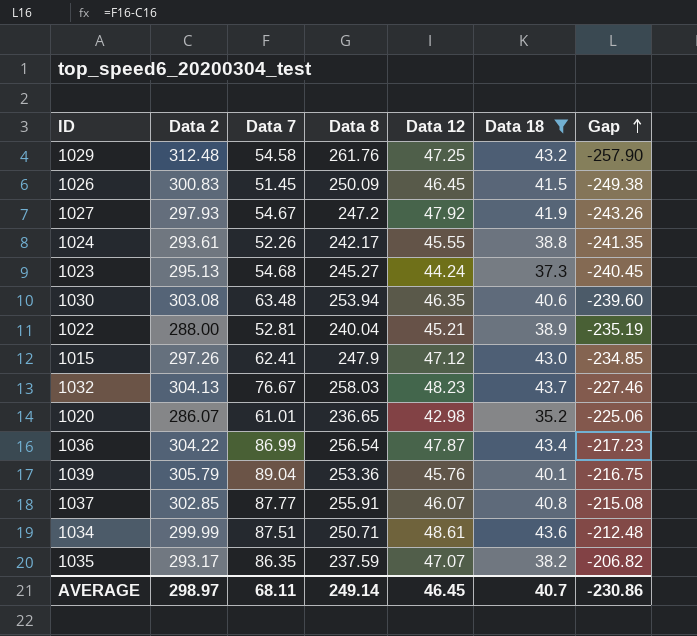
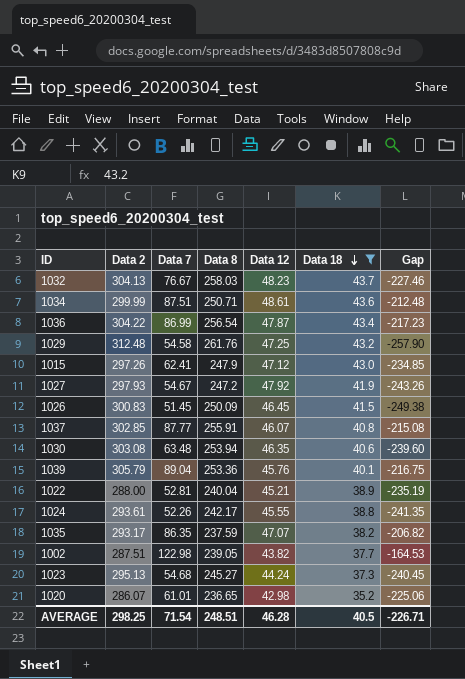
row order: Gap ascending -> Data 18 descending
row 1002: none -> 287.51 | 122.98 | 239.05 | 43.82 | 37.7 | -164.53
AVERAGE | Data 2: 298.97 -> 298.25
AVERAGE | Data 7: 68.11 -> 71.54
AVERAGE | Data 8: 249.14 -> 248.51
AVERAGE | Data 12: 46.45 -> 46.28
AVERAGE | Data 18: 40.7 -> 40.5
AVERAGE | Gap: -230.86 -> -226.71

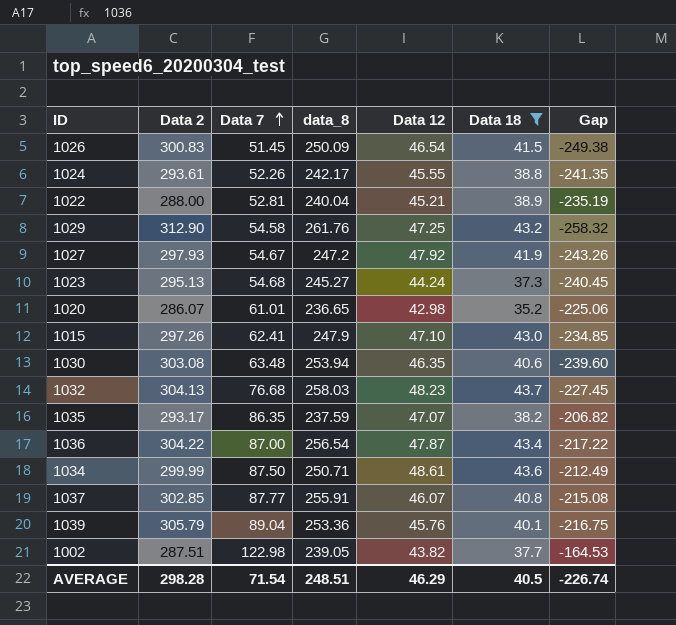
row order: Data 18 descending -> Data 7 ascending
column name: Data 8 -> data_8
1026 | Data 12: 46.45 -> 46.54
1029 | Data 2: 312.48 -> 312.90
1029 | Gap: -257.90 -> -258.32
1015 | Data 12: 47.12 -> 47.10
1032 | Data 7: 76.67 -> 76.68
1032 | Gap: -227.46 -> -227.45
1036 | Data 7: 86.99 -> 87.00
1036 | Gap: -217.23 -> -217.22
1034 | Data 7: 87.51 -> 87.50
1034 | Gap: -212.48 -> -212.49
AVERAGE | Data 2: 298.25 -> 298.28
AVERAGE | Data 12: 46.28 -> 46.29
AVERAGE | Gap: -226.71 -> -226.74

